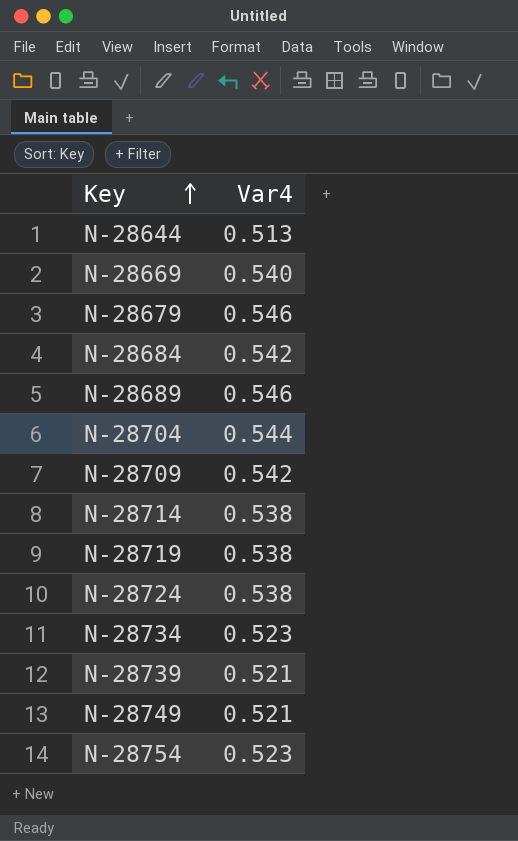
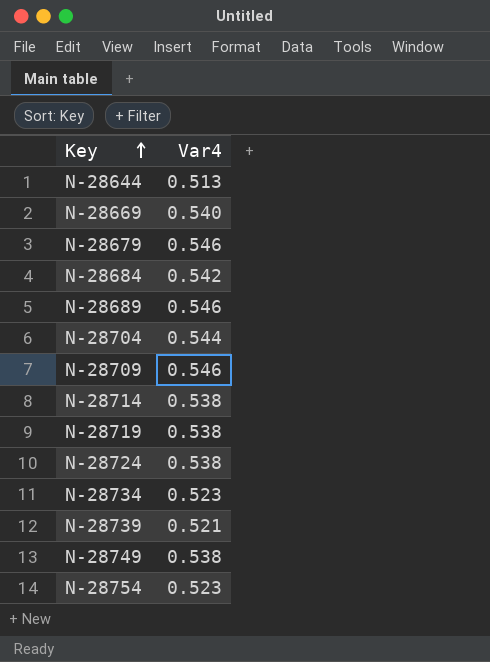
N-28709 | Var4: 0.542 -> 0.546
N-28749 | Var4: 0.521 -> 0.538

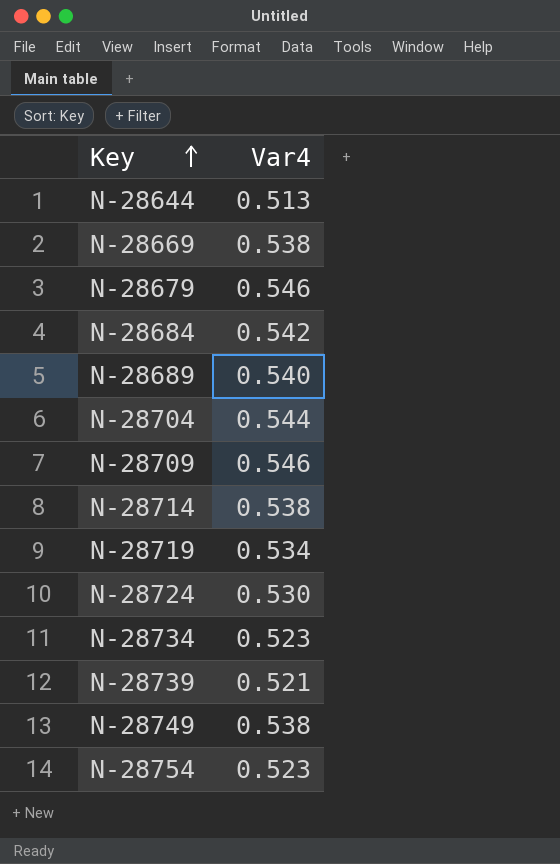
N-28669 | Var4: 0.540 -> 0.538
N-28689 | Var4: 0.546 -> 0.540
N-28719 | Var4: 0.538 -> 0.534
N-28724 | Var4: 0.538 -> 0.530

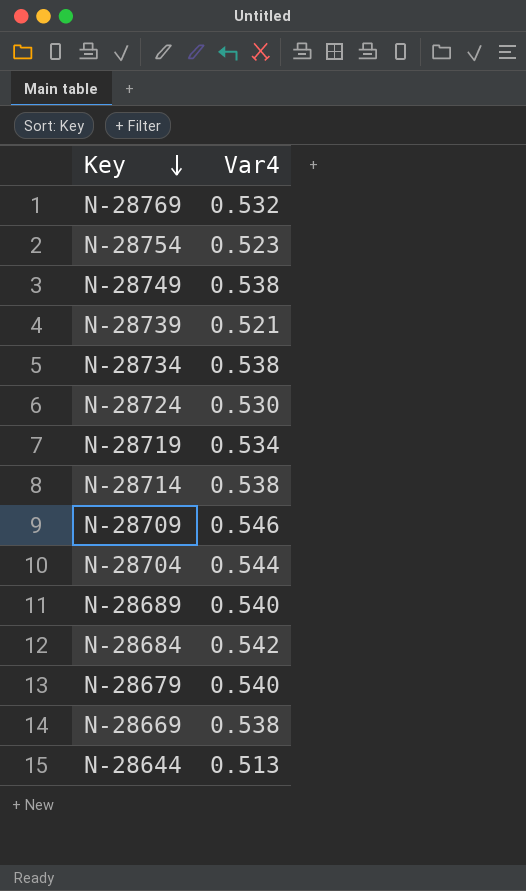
row order: Key ascending -> Key descending
row N-28769: none -> 0.532
N-28734 | Var4: 0.523 -> 0.538
N-28679 | Var4: 0.546 -> 0.540

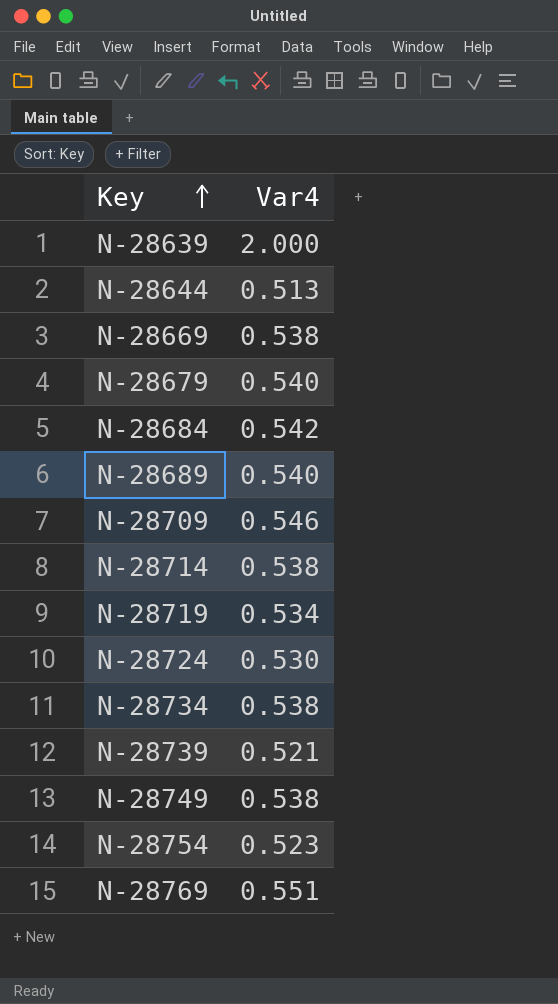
row order: Key descending -> Key ascending
row N-28704: 0.544 -> none
row N-28639: none -> 2.000
N-28769 | Var4: 0.532 -> 0.551

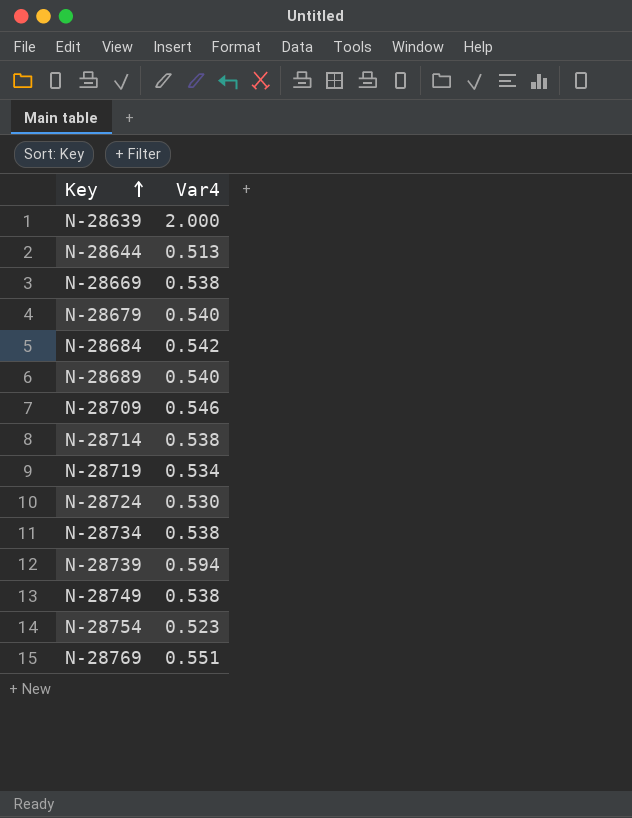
N-28739 | Var4: 0.521 -> 0.594

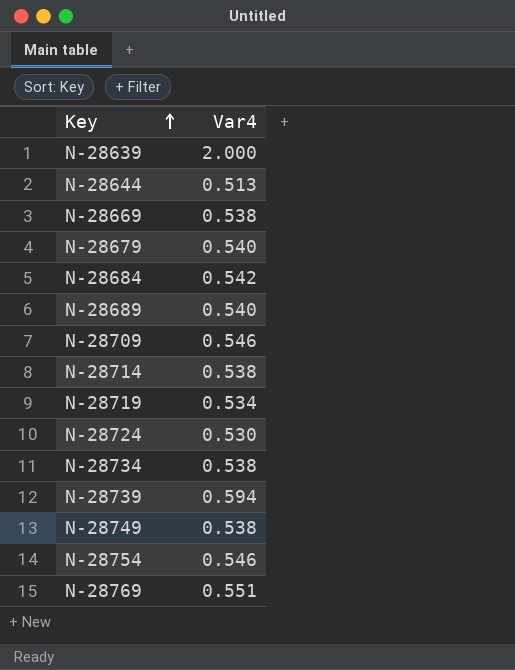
N-28754 | Var4: 0.523 -> 0.546

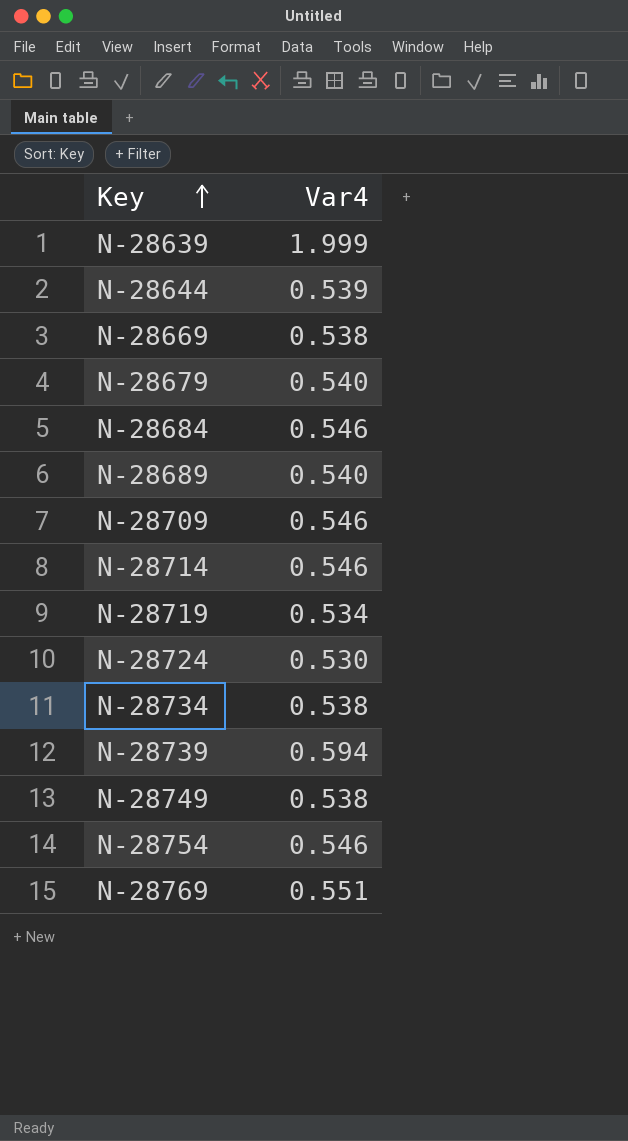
N-28639 | Var4: 2.000 -> 1.999
N-28644 | Var4: 0.513 -> 0.539
N-28684 | Var4: 0.542 -> 0.546
N-28714 | Var4: 0.538 -> 0.546

